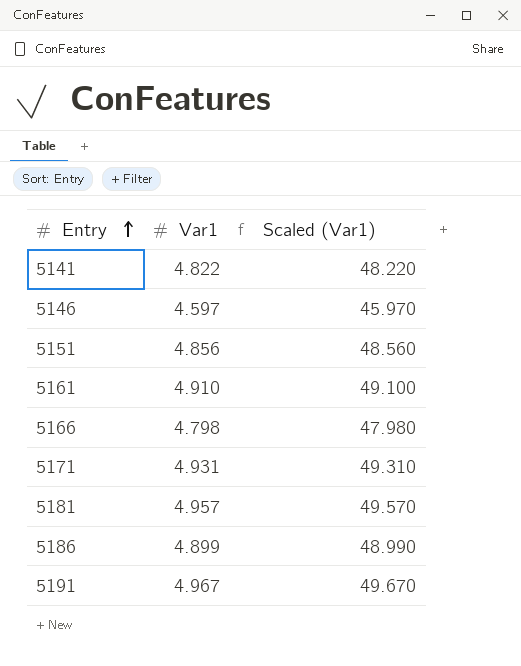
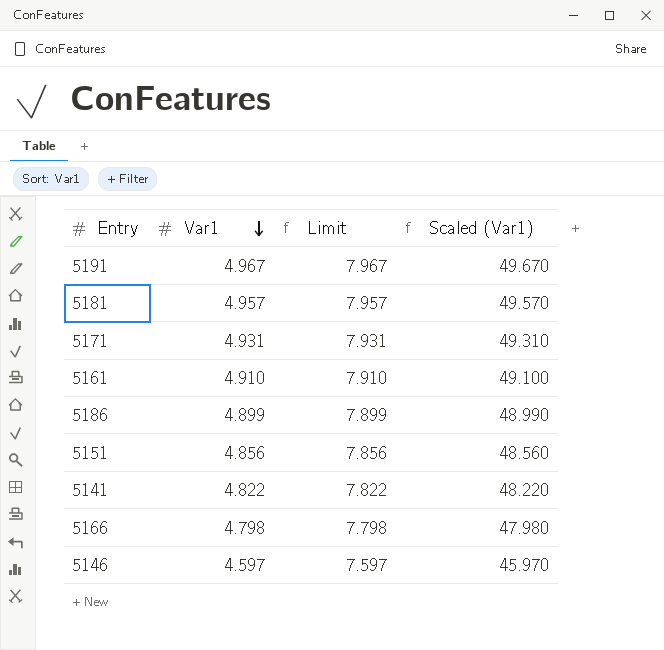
row order: Entry ascending -> Var1 descending
column Limit | formula: none -> [Var1] + 3

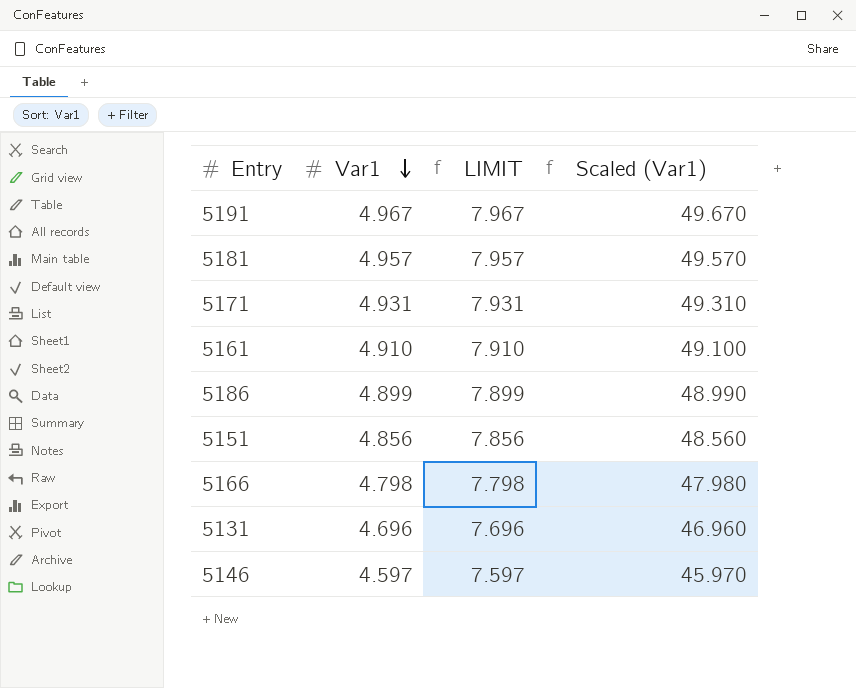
column name: Limit -> LIMIT
row 5141: 4.822 | 7.822 | 48.220 -> none
row 5131: none -> 4.696 | 7.696 | 46.960

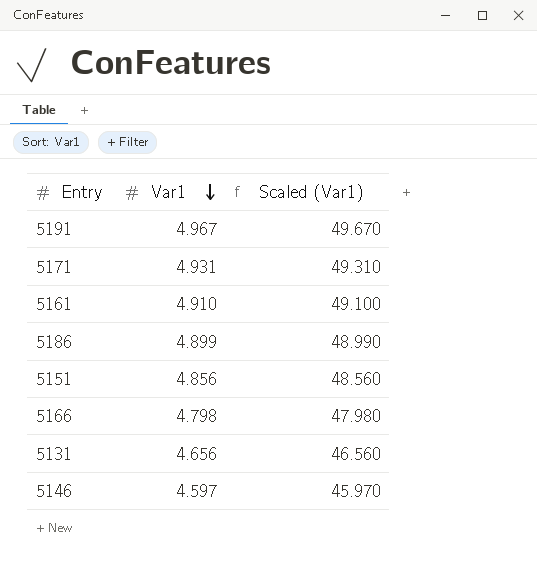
column LIMIT | formula: [Var1] + 3 -> none
row 5181: 4.957 | 7.957 | 49.570 -> none
5131 | Var1: 4.696 -> 4.656
5131 | Scaled (Var1): 46.960 -> 46.560

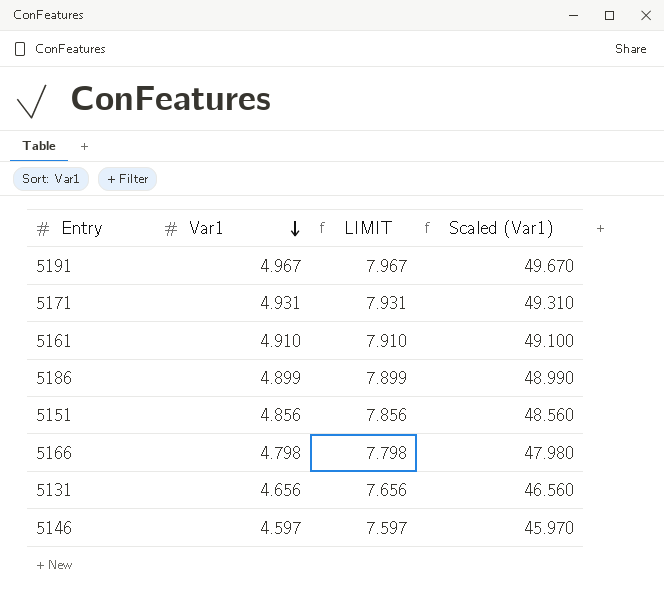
column LIMIT | formula: none -> [Var1] + 3

